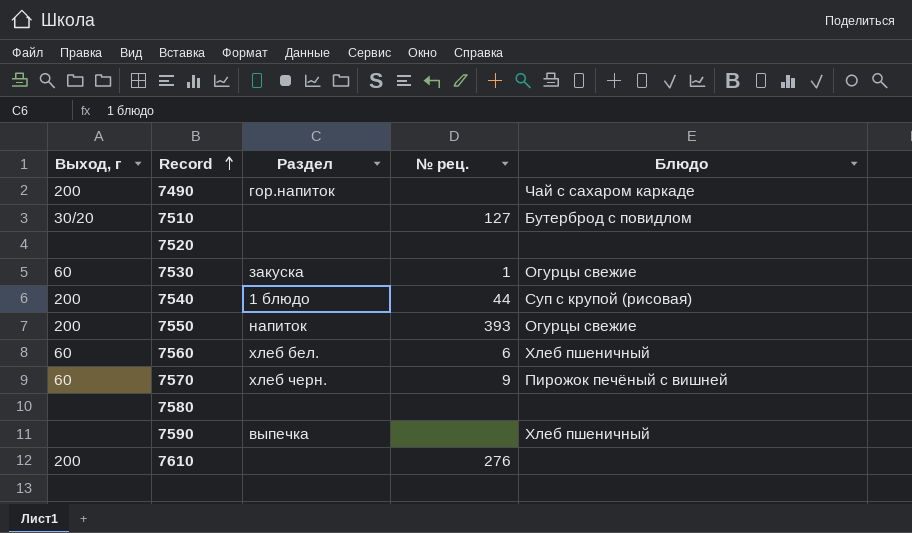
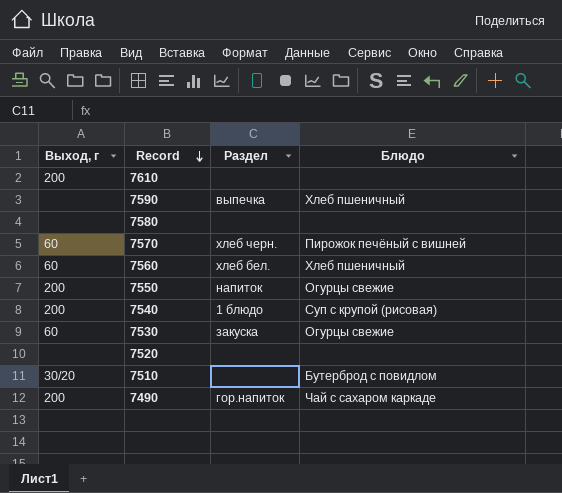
row order: Record ascending -> Record descending
column № рец. | position: 4 -> none

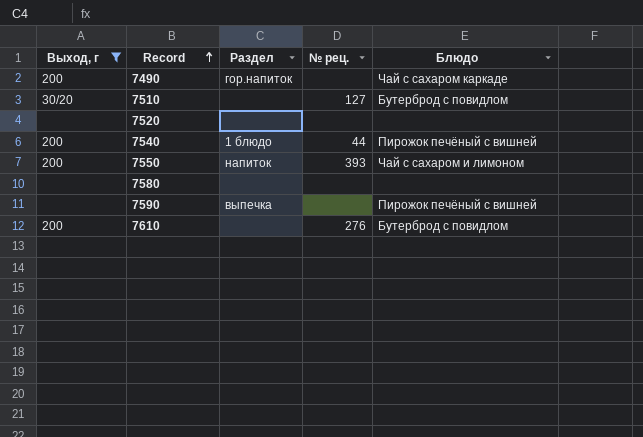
filter: none -> Выход, г != 60
row order: Record descending -> Record ascending
column № рец. | position: none -> 4
7540 | Блюдо: Суп с крупой (рисовая) -> Пирожок печёный с вишней
7550 | Блюдо: Огурцы свежие -> Чай с сахаром и лимоном
7590 | Блюдо: Хлеб пшеничный -> Пирожок печёный с вишней
7610 | Блюдо: none -> Бутерброд с повидлом

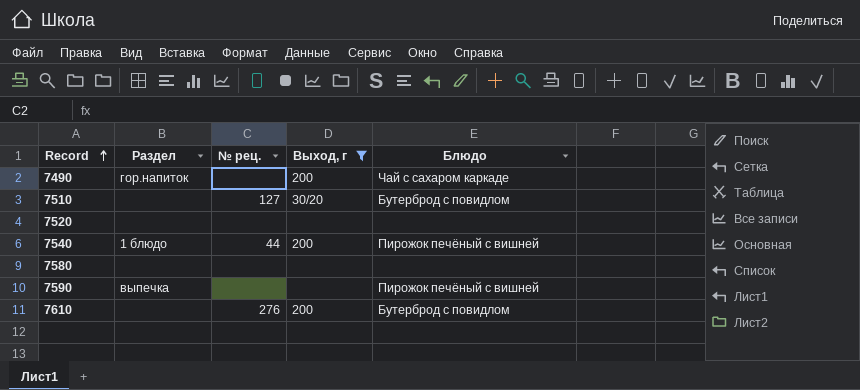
column Выход, г | position: 1 -> 4
row 7550: 200 | напиток | 393 | Чай с сахаром и лимоном -> none

